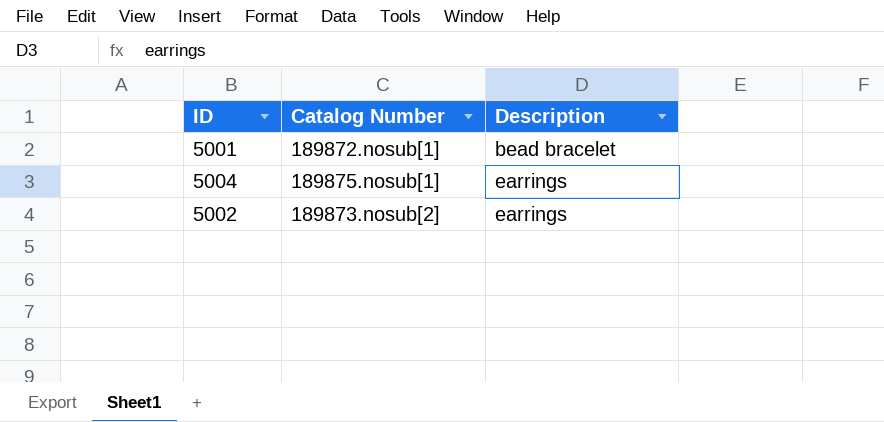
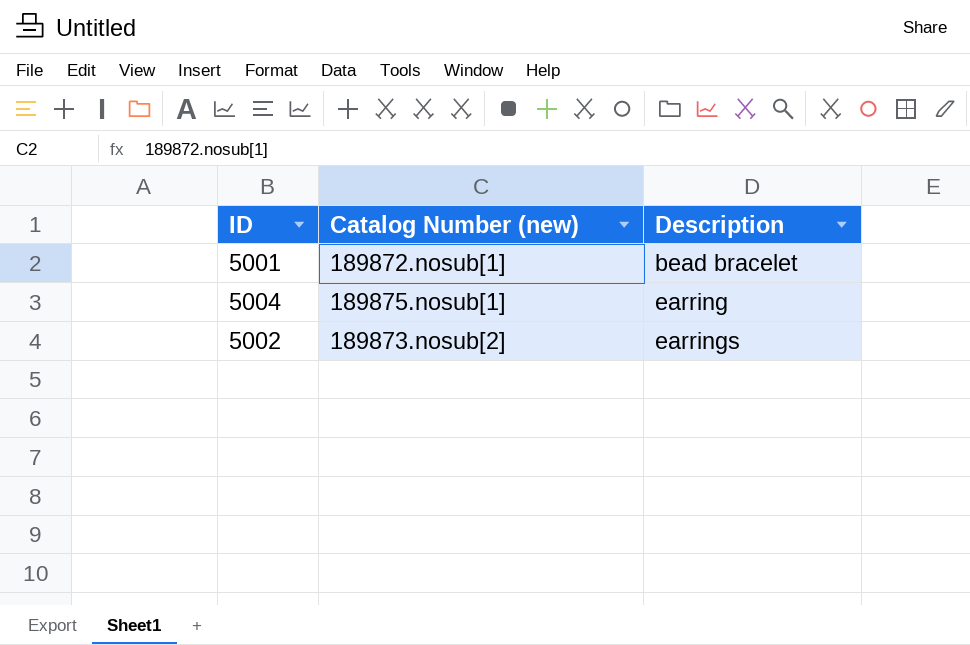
column name: Catalog Number -> Catalog Number (new)
5004 | Description: earrings -> earring

